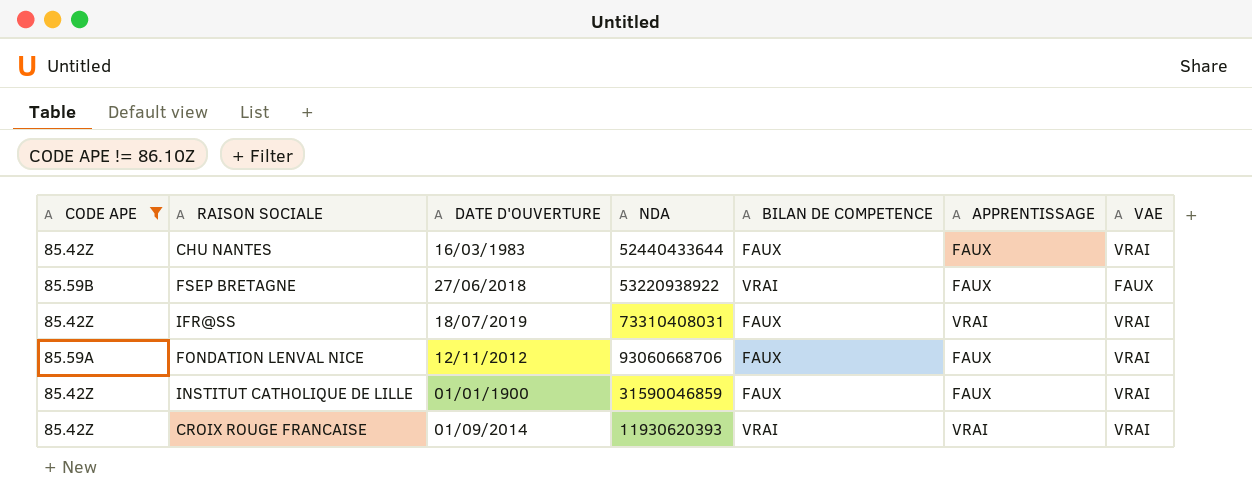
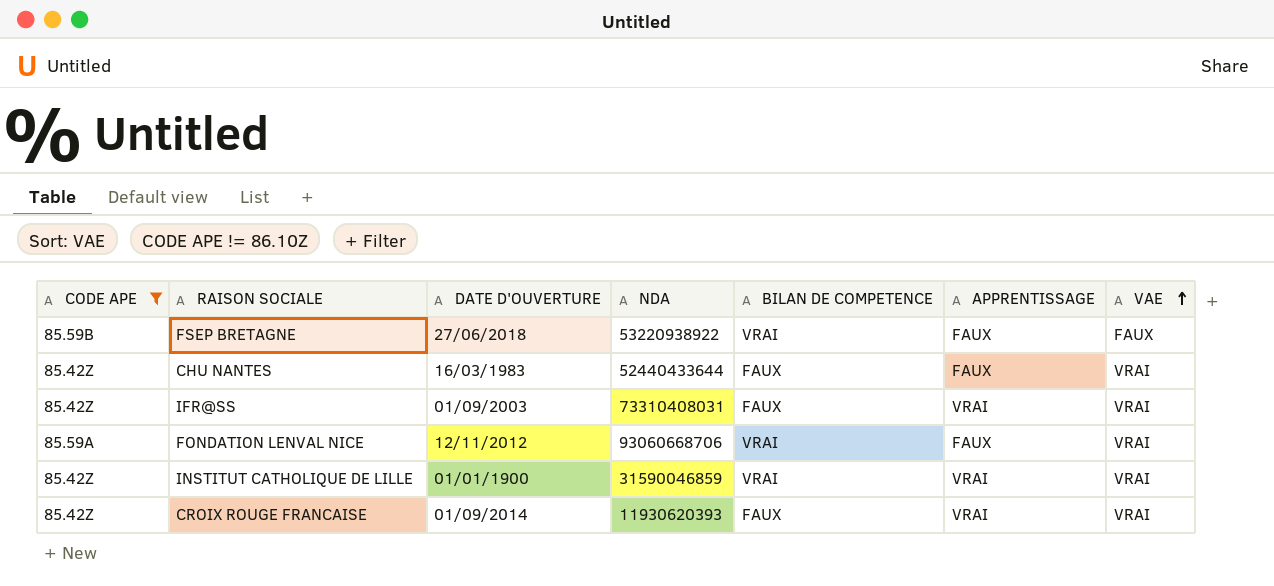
row order: none -> VAE ascending
IFR@SS | DATE D'OUVERTURE: 18/07/2019 -> 01/09/2003
FONDATION LENVAL NICE | BILAN DE COMPETENCE: FAUX -> VRAI
INSTITUT CATHOLIQUE DE LILLE | BILAN DE COMPETENCE: FAUX -> VRAI
INSTITUT CATHOLIQUE DE LILLE | APPRENTISSAGE: FAUX -> VRAI
CROIX ROUGE FRANCAISE | BILAN DE COMPETENCE: VRAI -> FAUX

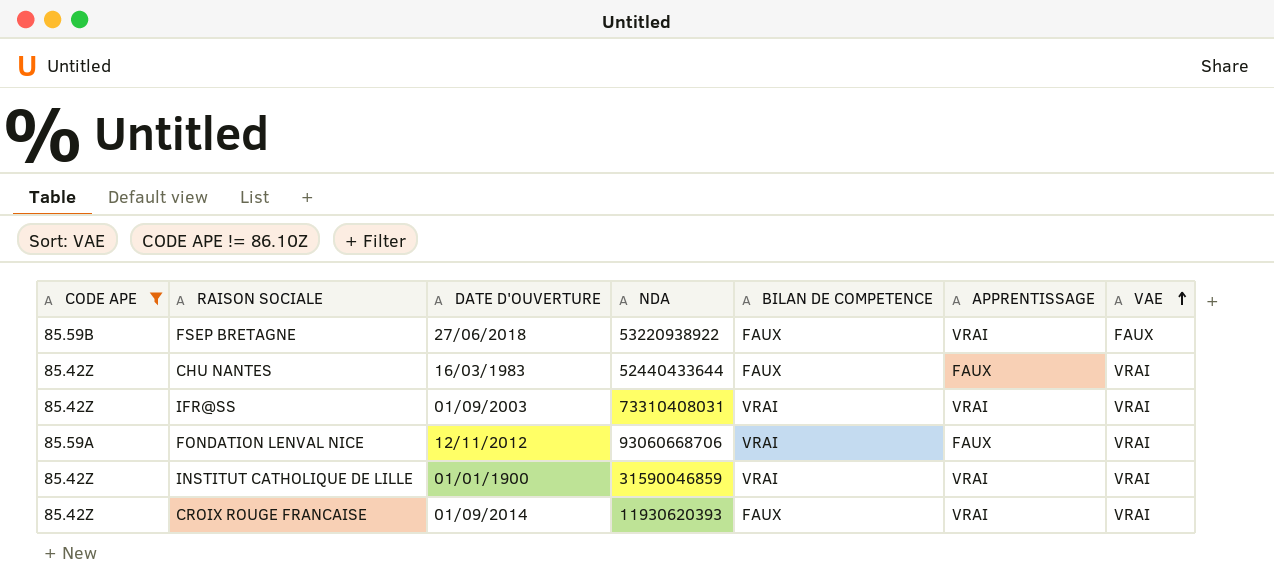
FSEP BRETAGNE | BILAN DE COMPETENCE: VRAI -> FAUX
FSEP BRETAGNE | APPRENTISSAGE: FAUX -> VRAI
IFR@SS | BILAN DE COMPETENCE: FAUX -> VRAI

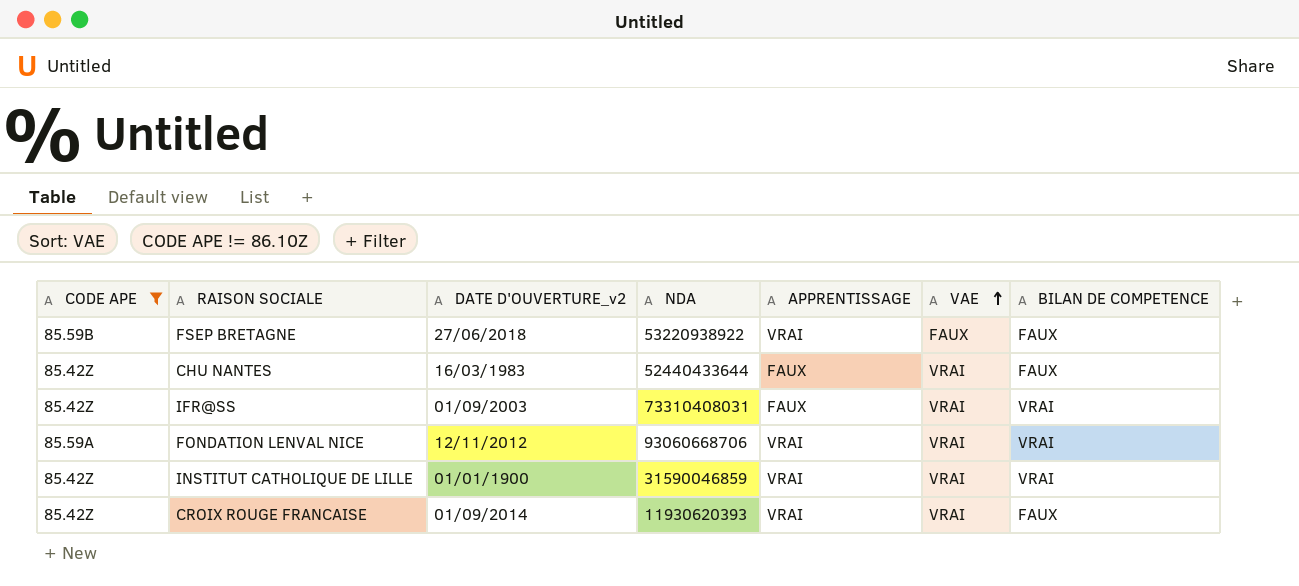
column name: DATE D'OUVERTURE -> DATE D'OUVERTURE_v2
column BILAN DE COMPETENCE | position: 5 -> 7
IFR@SS | APPRENTISSAGE: VRAI -> FAUX
FONDATION LENVAL NICE | APPRENTISSAGE: FAUX -> VRAI

